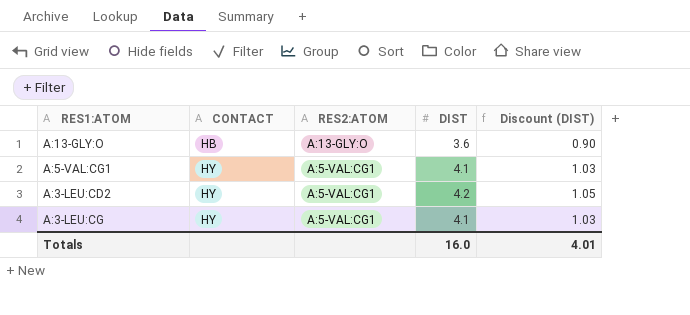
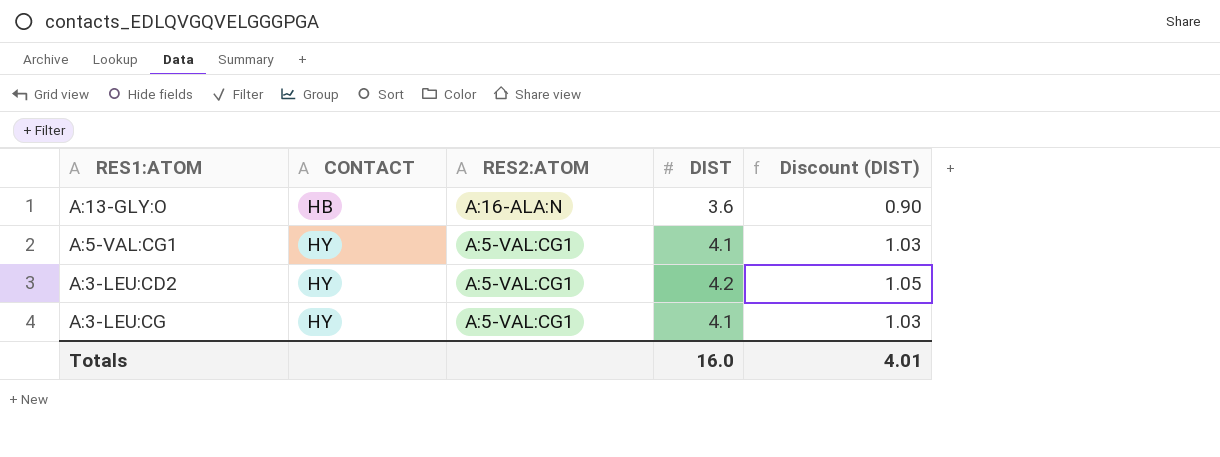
A:13-GLY:O | RES2:ATOM: A:13-GLY:O -> A:16-ALA:N

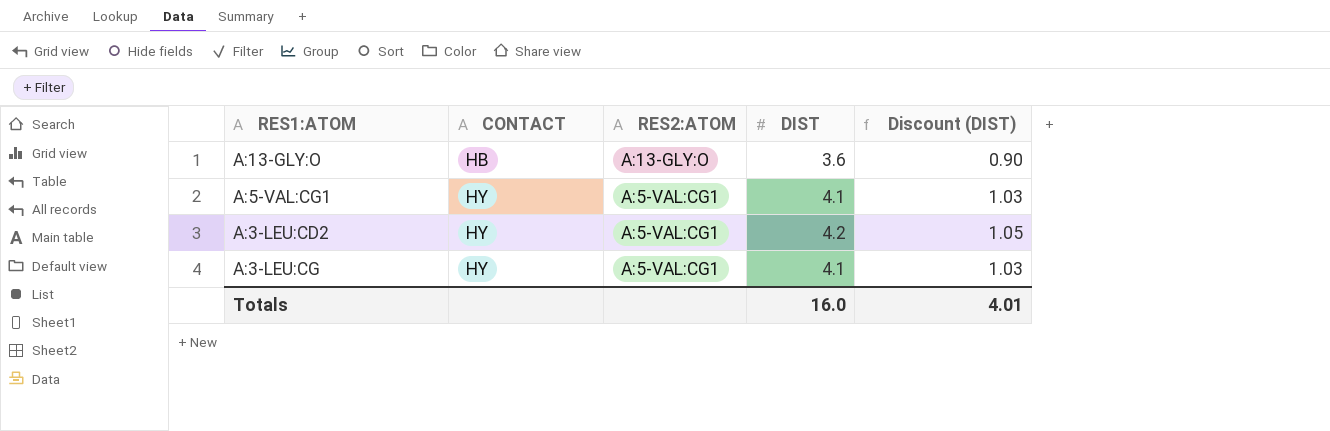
A:13-GLY:O | RES2:ATOM: A:16-ALA:N -> A:13-GLY:O

